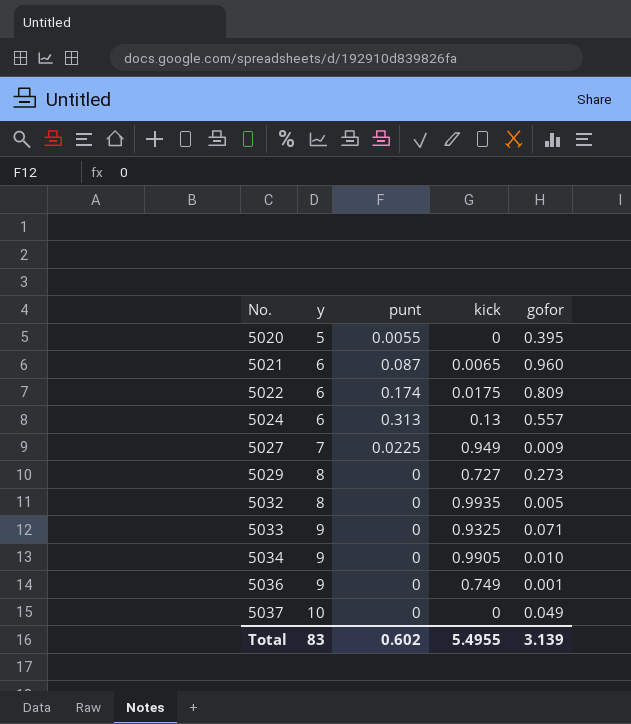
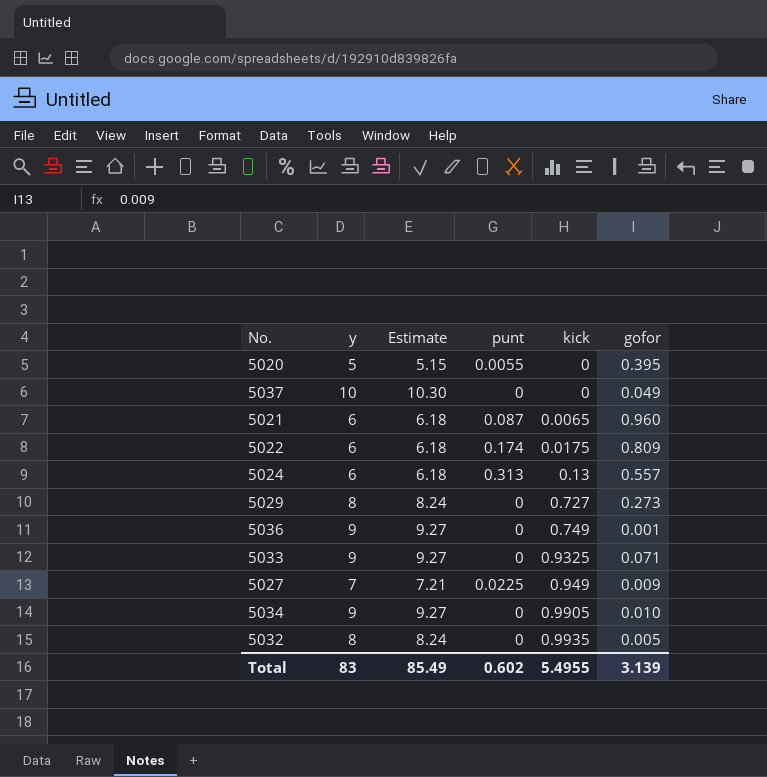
row order: No. ascending -> kick ascending
column Estimate | formula: none -> [y] * 1.03

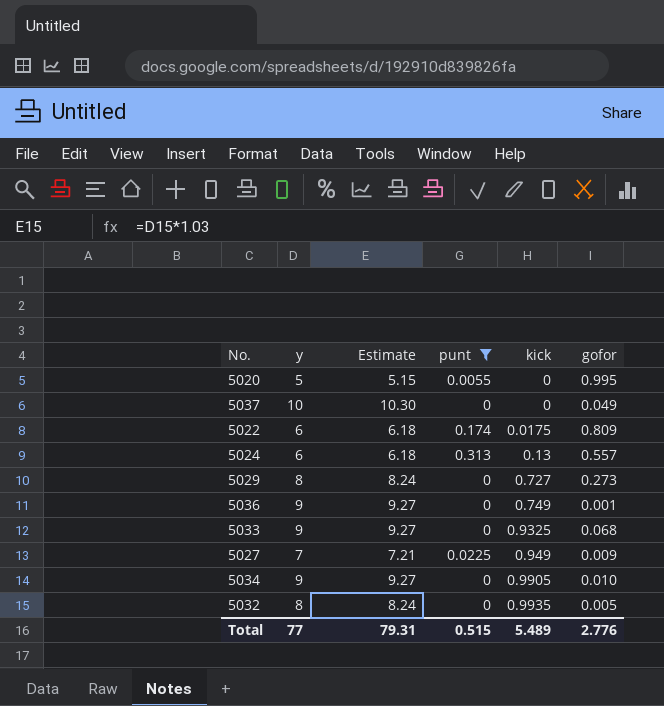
filter: none -> punt != 0.087
5020 | gofor: 0.395 -> 0.995
5033 | gofor: 0.071 -> 0.068
Total | y: 83 -> 77
Total | Estimate: 85.49 -> 79.31
Total | punt: 0.602 -> 0.515
Total | kick: 5.4955 -> 5.489
Total | gofor: 3.139 -> 2.776

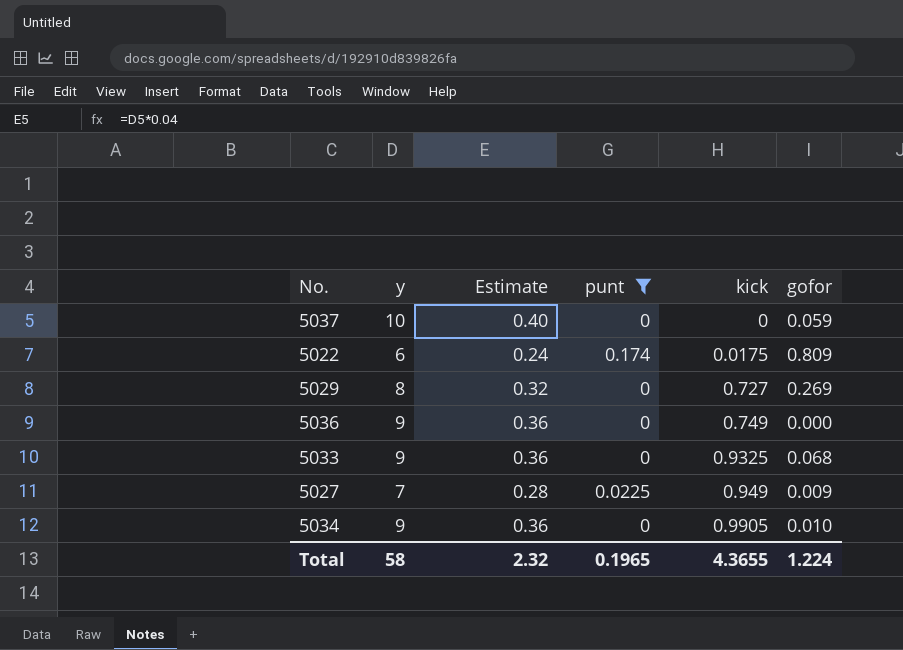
column Estimate | formula: [y] * 1.03 -> [y] * 0.04
row 5020: 5 | 5.15 | 0.0055 | 0 | 0.995 -> none
row 5024: 6 | 6.18 | 0.313 | 0.13 | 0.557 -> none
row 5032: 8 | 8.24 | 0 | 0.9935 | 0.005 -> none
5037 | gofor: 0.049 -> 0.059
5029 | gofor: 0.273 -> 0.269
5036 | gofor: 0.001 -> 0.000
Total | y: 77 -> 58
Total | Estimate: 79.31 -> 2.32
Total | punt: 0.515 -> 0.1965
Total | kick: 5.489 -> 4.3655
Total | gofor: 2.776 -> 1.224

